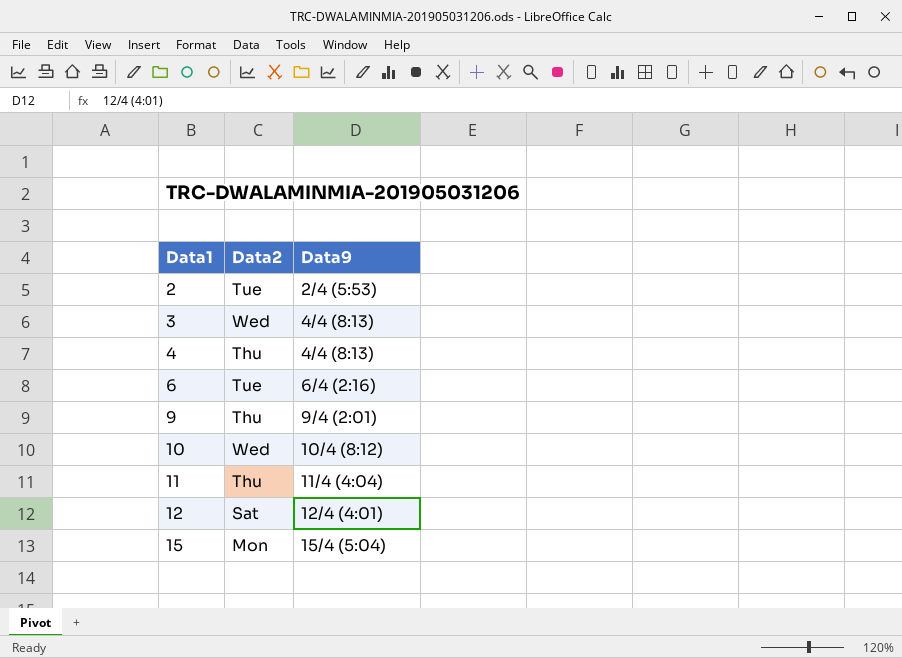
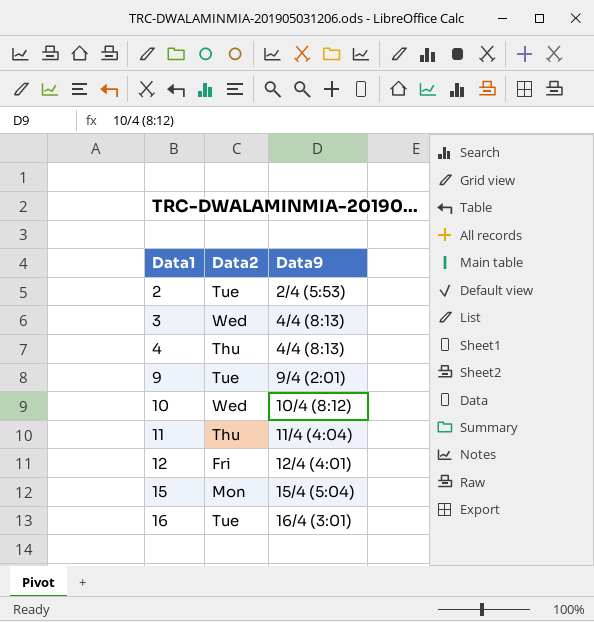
row 6: Tue | 6/4 (2:16) -> none
9 | Data2: Thu -> Tue
12 | Data2: Sat -> Fri
row 16: none -> Tue | 16/4 (3:01)

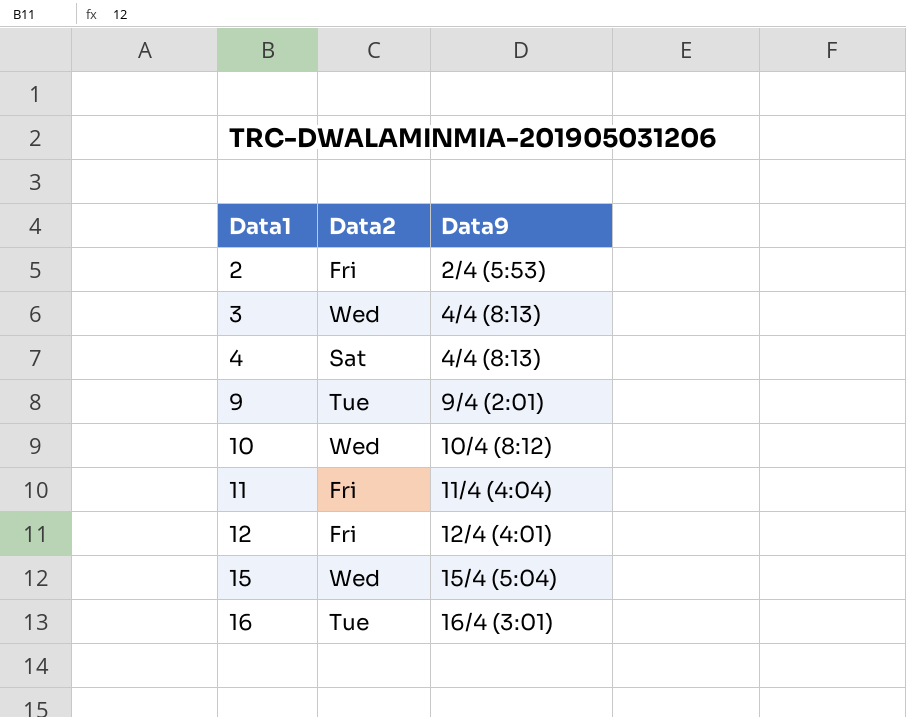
2 | Data2: Tue -> Fri
4 | Data2: Thu -> Sat
11 | Data2: Thu -> Fri
15 | Data2: Mon -> Wed

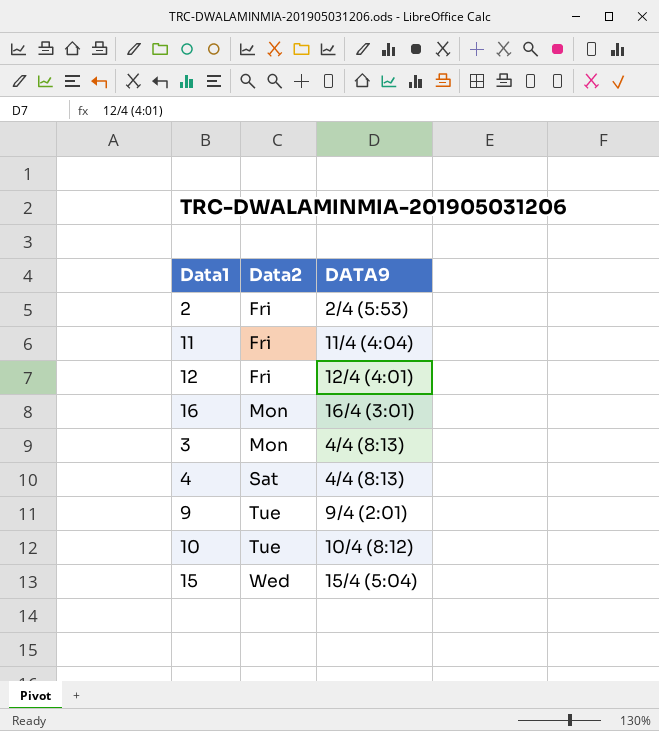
row order: Data1 ascending -> Data2 ascending
column name: Data9 -> DATA9
16 | Data2: Tue -> Mon
3 | Data2: Wed -> Mon
10 | Data2: Wed -> Tue

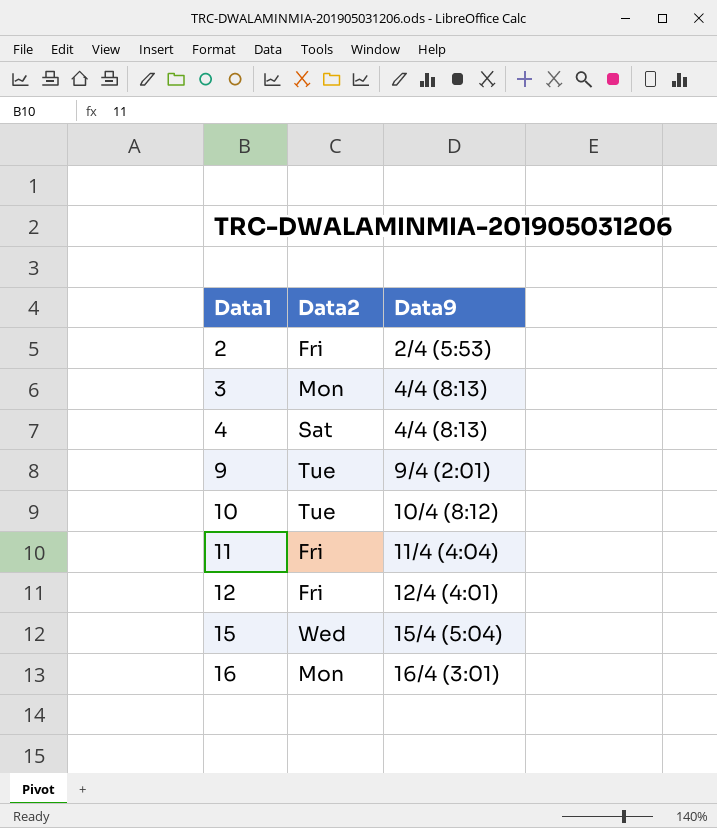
row order: Data2 ascending -> Data1 ascending
column name: DATA9 -> Data9

